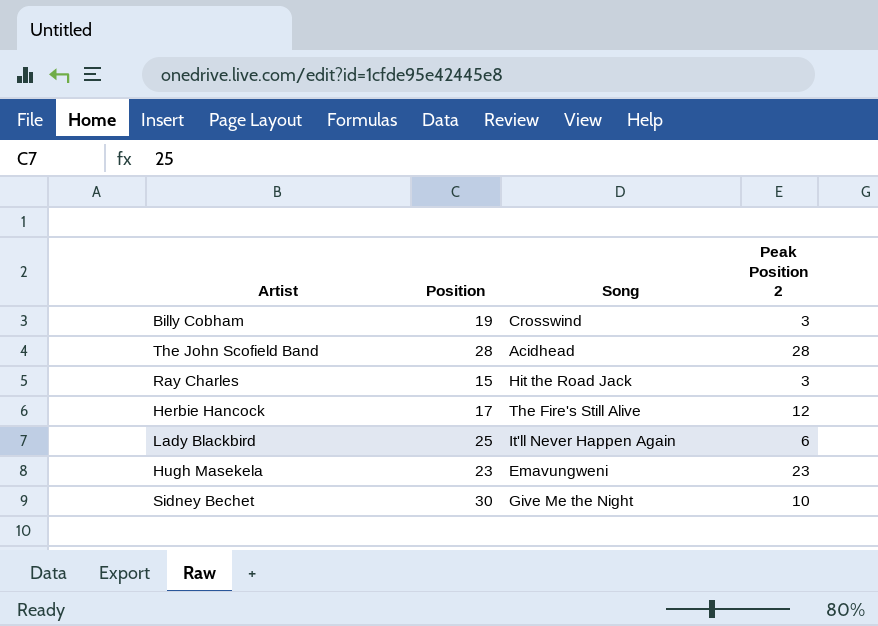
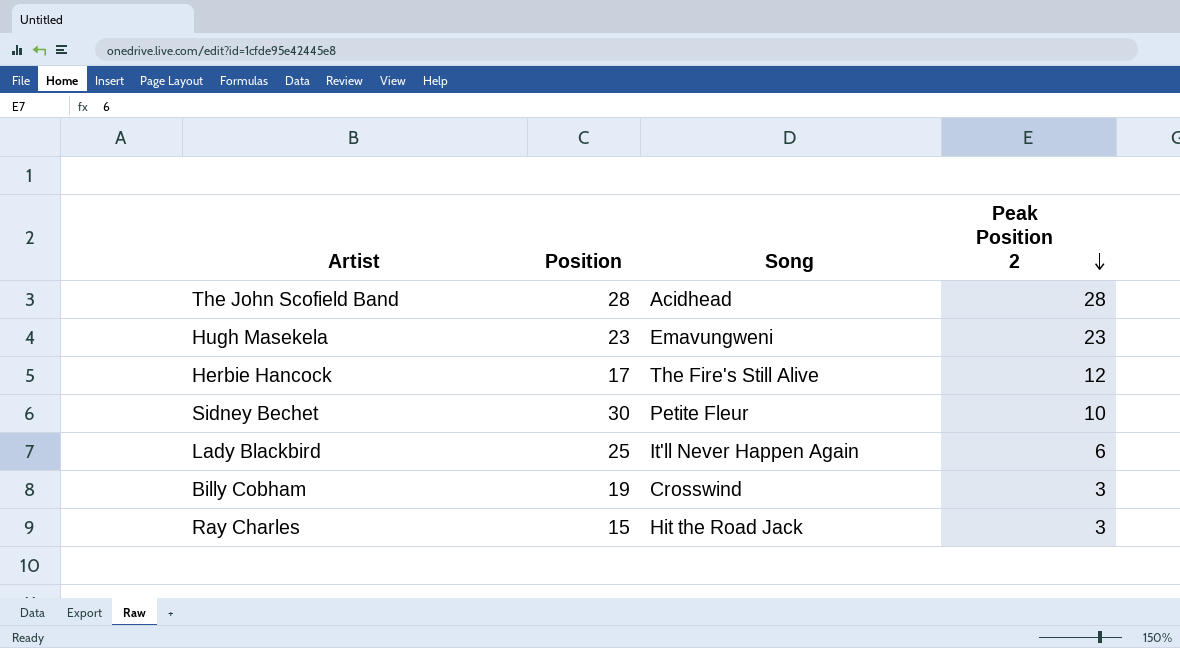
row order: none -> Peak Position 2 descending
Sidney Bechet | Song: Give Me the Night -> Petite Fleur

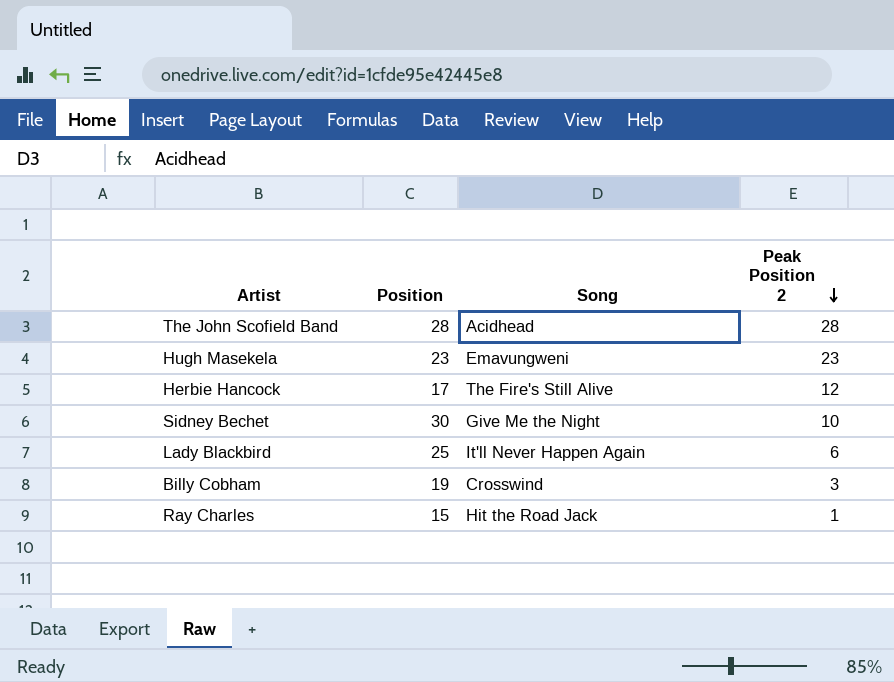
Sidney Bechet | Song: Petite Fleur -> Give Me the Night
Ray Charles | Peak Position 2: 3 -> 1

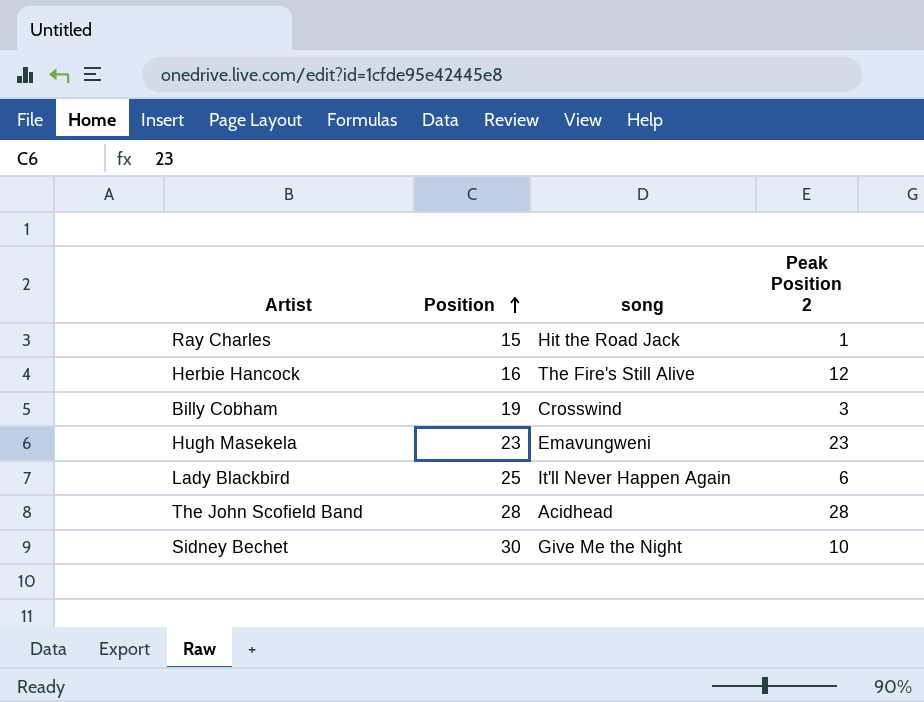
row order: Peak Position 2 descending -> Position ascending
column name: Song -> song
Herbie Hancock | Position: 17 -> 16

